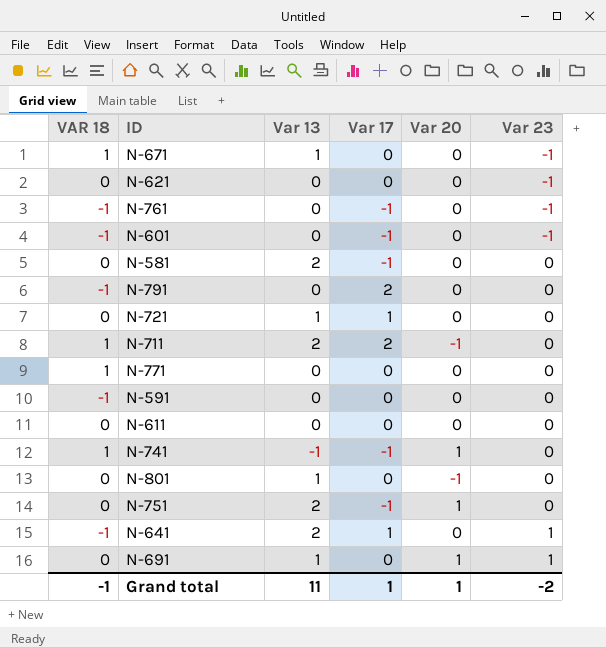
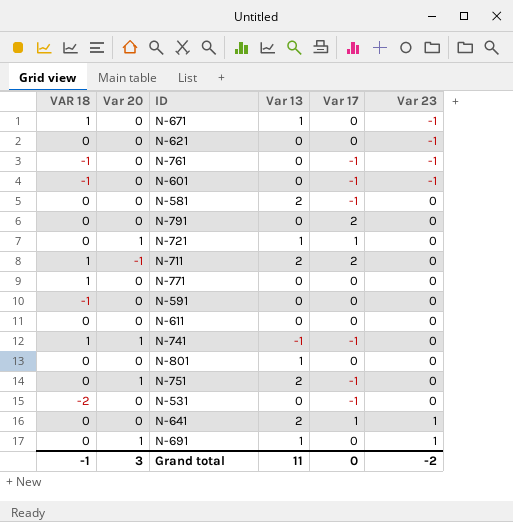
column Var 20 | position: 5 -> 2
N-791 | VAR 18: -1 -> 0
N-721 | Var 20: 0 -> 1
N-801 | Var 20: -1 -> 0
row N-531: none -> -2 | 0 | 0 | -1 | 0
N-641 | VAR 18: -1 -> 0
Grand total | Var 20: 1 -> 3
Grand total | Var 17: 1 -> 0

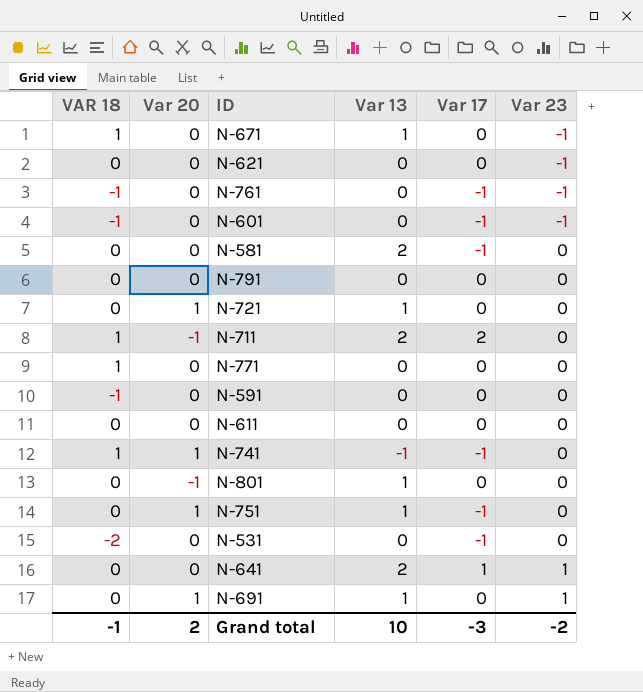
N-791 | Var 17: 2 -> 0
N-721 | Var 17: 1 -> 0
N-801 | Var 20: 0 -> -1
N-751 | Var 13: 2 -> 1
Grand total | Var 20: 3 -> 2
Grand total | Var 13: 11 -> 10
Grand total | Var 17: 0 -> -3

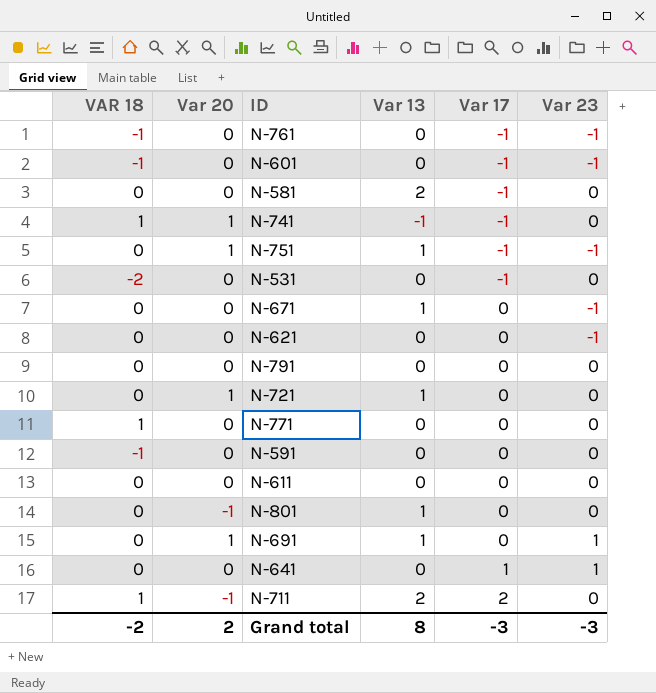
row order: Var 23 ascending -> Var 17 ascending
N-751 | Var 23: 0 -> -1
N-671 | VAR 18: 1 -> 0
N-641 | Var 13: 2 -> 0
Grand total | VAR 18: -1 -> -2
Grand total | Var 13: 10 -> 8
Grand total | Var 23: -2 -> -3

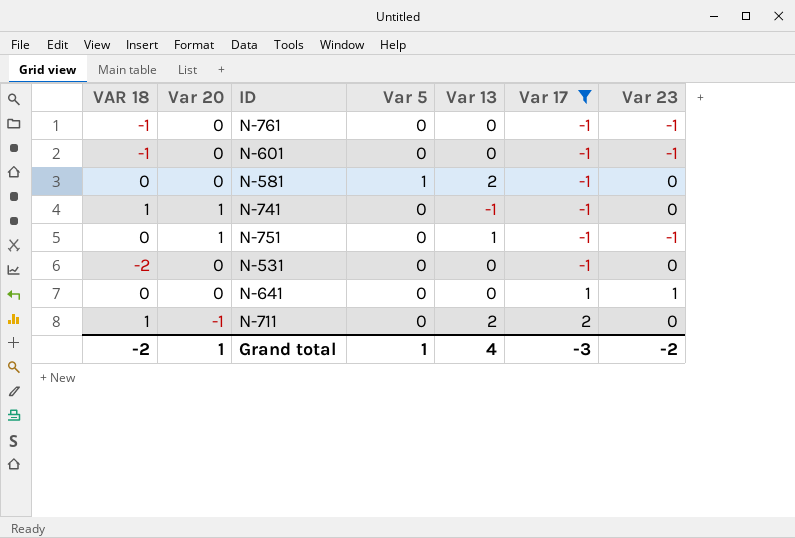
filter: none -> Var 17 != 0
column Var 5 | position: none -> 4
Grand total | Var 20: 2 -> 1
Grand total | Var 13: 8 -> 4
Grand total | Var 23: -3 -> -2

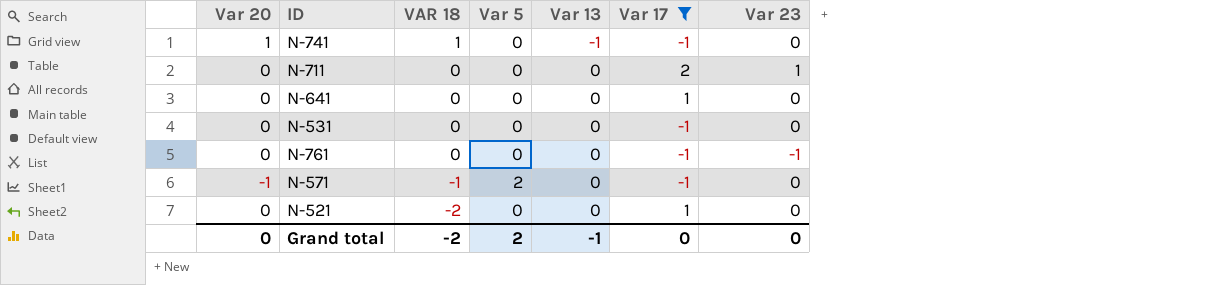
row order: Var 17 ascending -> VAR 18 descending
column VAR 18 | position: 1 -> 3
row N-601: -1 | 0 | 0 | 0 | -1 | -1 -> none
row N-581: 0 | 0 | 1 | 2 | -1 | 0 -> none
row N-751: 0 | 1 | 0 | 1 | -1 | -1 -> none
N-711 | Var 20: -1 -> 0
N-711 | VAR 18: 1 -> 0
N-711 | Var 13: 2 -> 0
N-711 | Var 23: 0 -> 1
N-641 | Var 23: 1 -> 0
N-531 | VAR 18: -2 -> 0
N-761 | VAR 18: -1 -> 0
row N-571: none -> -1 | -1 | 2 | 0 | -1 | 0
row N-521: none -> 0 | -2 | 0 | 0 | 1 | 0
Grand total | Var 20: 1 -> 0
Grand total | Var 5: 1 -> 2
Grand total | Var 13: 4 -> -1
Grand total | Var 17: -3 -> 0
Grand total | Var 23: -2 -> 0

